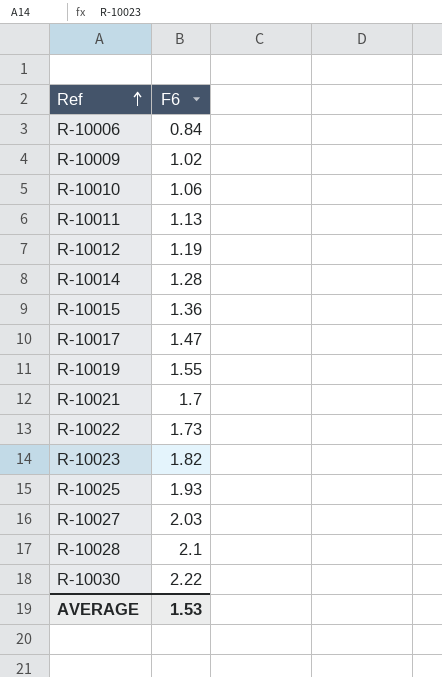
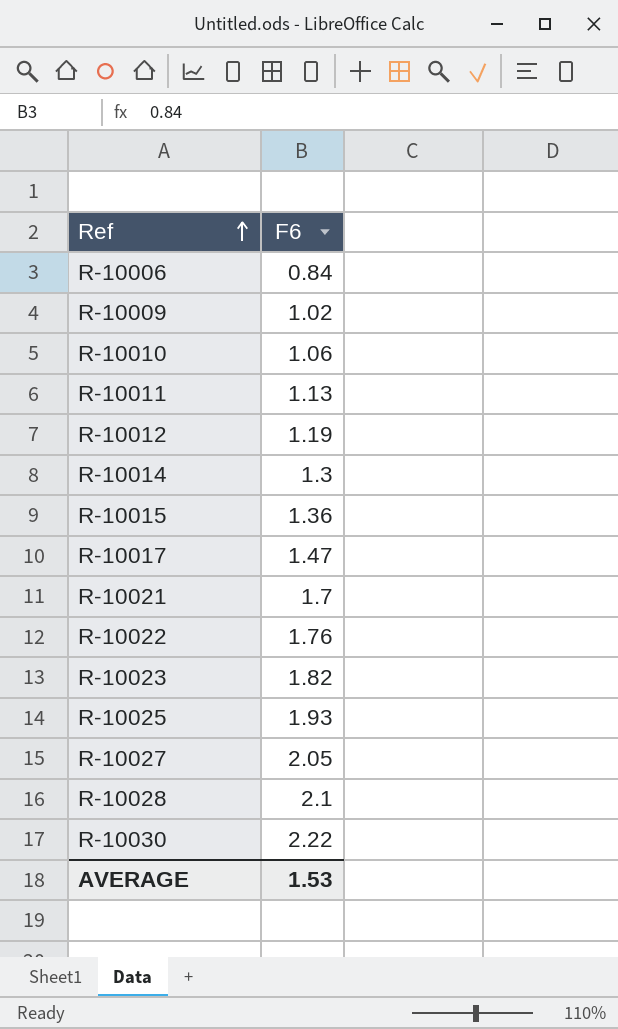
row R-10019: 1.55 -> none
R-10014 | F6: 1.28 -> 1.3
R-10022 | F6: 1.73 -> 1.76
R-10027 | F6: 2.03 -> 2.05

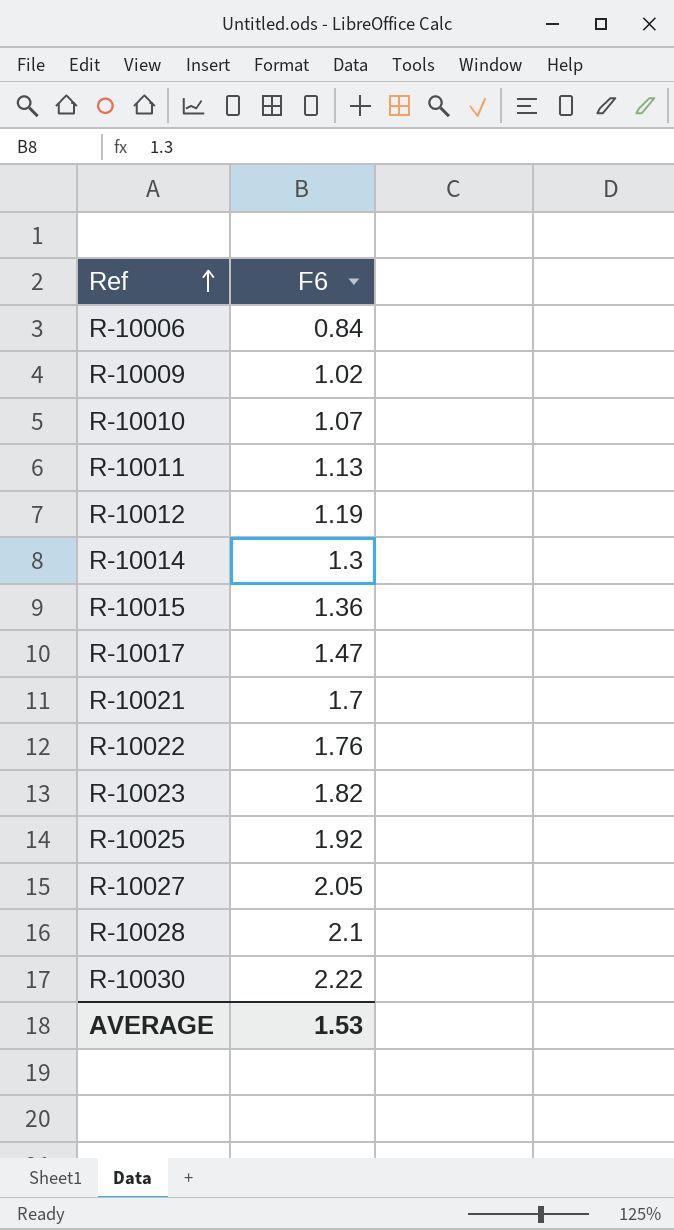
R-10010 | F6: 1.06 -> 1.07
R-10025 | F6: 1.93 -> 1.92

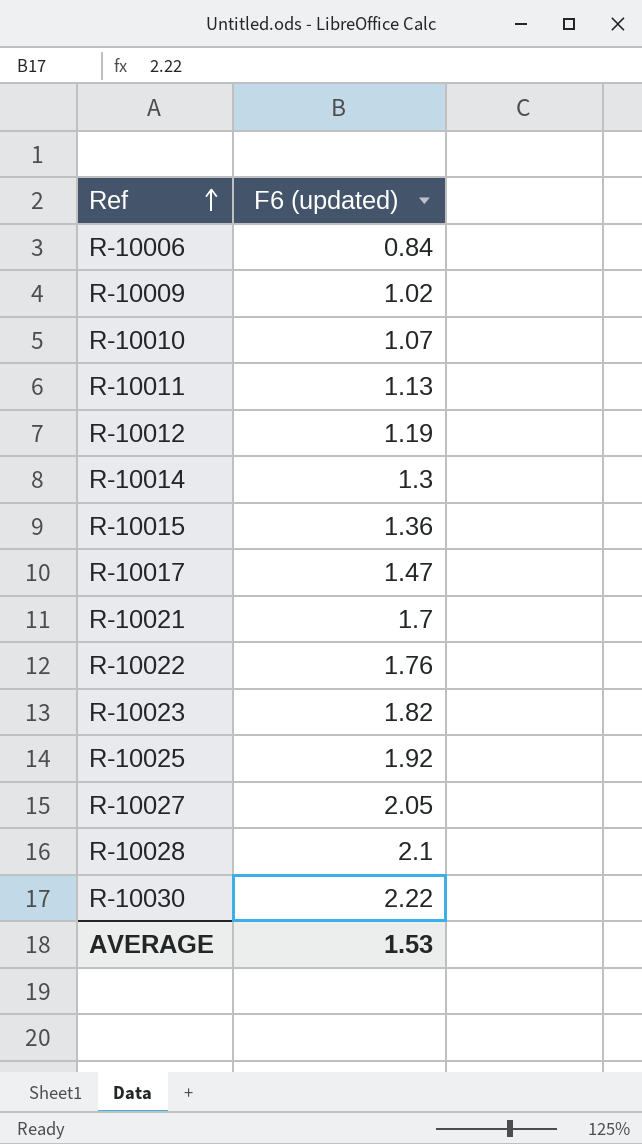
column name: F6 -> F6 (updated)

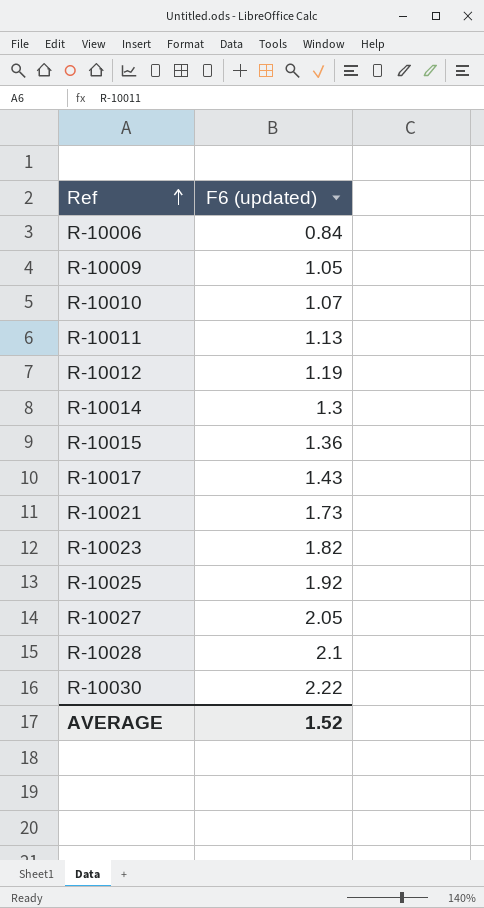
row R-10022: 1.76 -> none
R-10009 | F6 (updated): 1.02 -> 1.05
R-10017 | F6 (updated): 1.47 -> 1.43
R-10021 | F6 (updated): 1.7 -> 1.73
AVERAGE | F6 (updated): 1.53 -> 1.52

